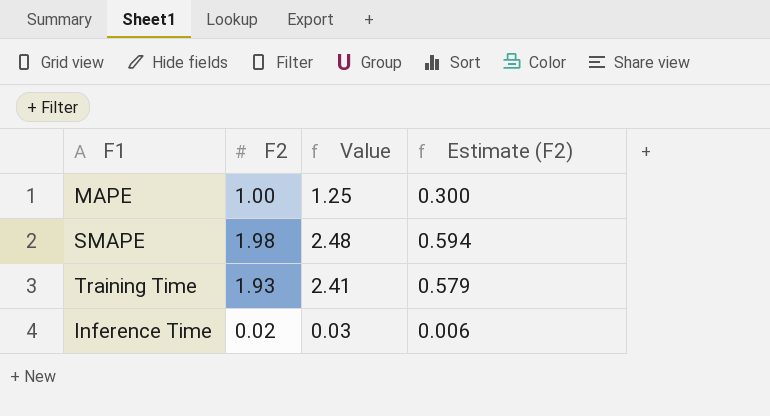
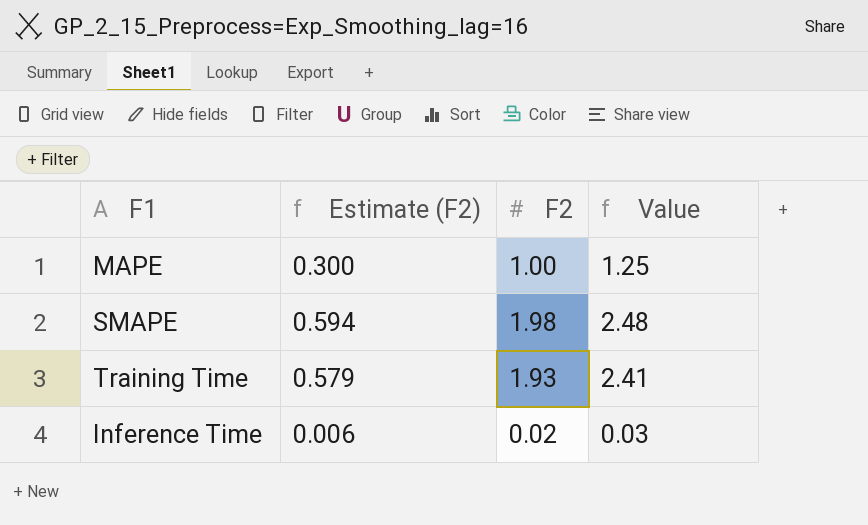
column Estimate (F2) | position: 4 -> 2

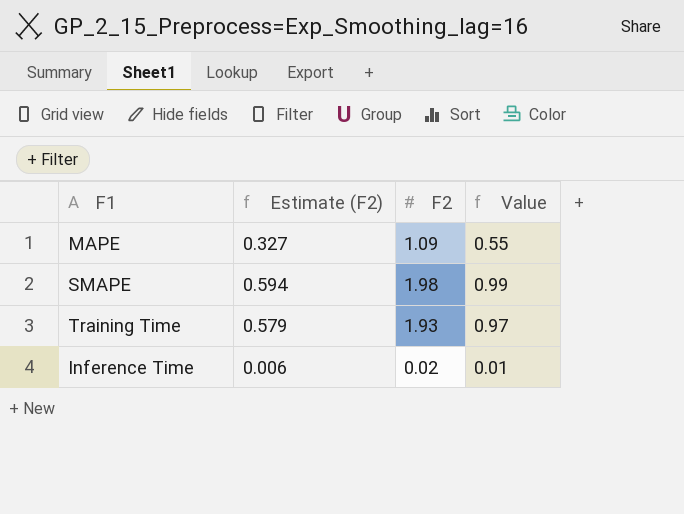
column Value | formula: [F2] * 1.25 -> [F2] * 0.5
MAPE | Estimate (F2): 0.300 -> 0.327
MAPE | F2: 1.00 -> 1.09

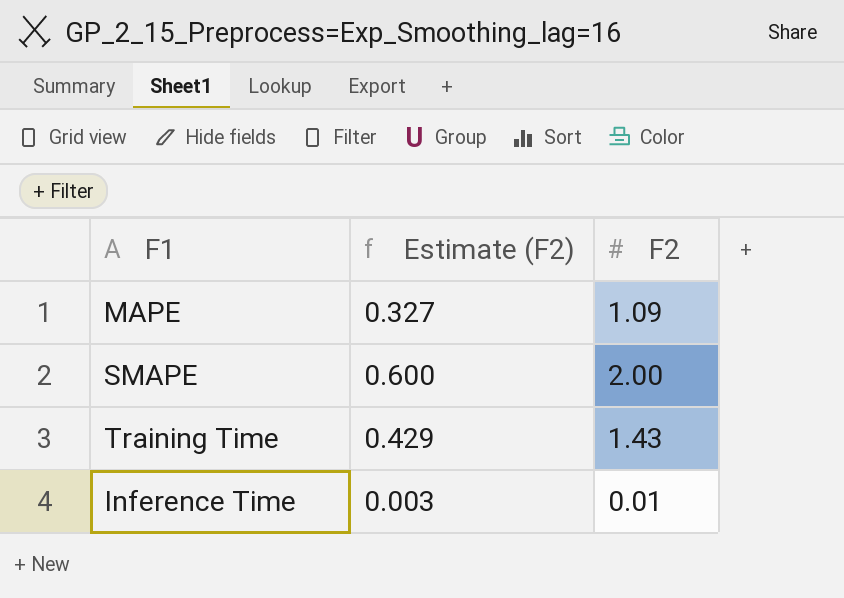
column Value | formula: [F2] * 0.5 -> none
SMAPE | Estimate (F2): 0.594 -> 0.600
SMAPE | F2: 1.98 -> 2.00
Training Time | Estimate (F2): 0.579 -> 0.429
Training Time | F2: 1.93 -> 1.43
Inference Time | Estimate (F2): 0.006 -> 0.003
Inference Time | F2: 0.02 -> 0.01

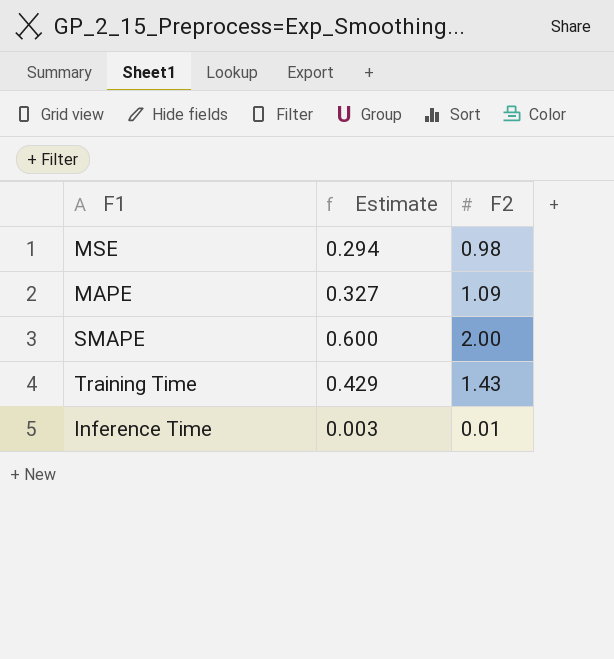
column name: Estimate (F2) -> Estimate
row MSE: none -> 0.294 | 0.98

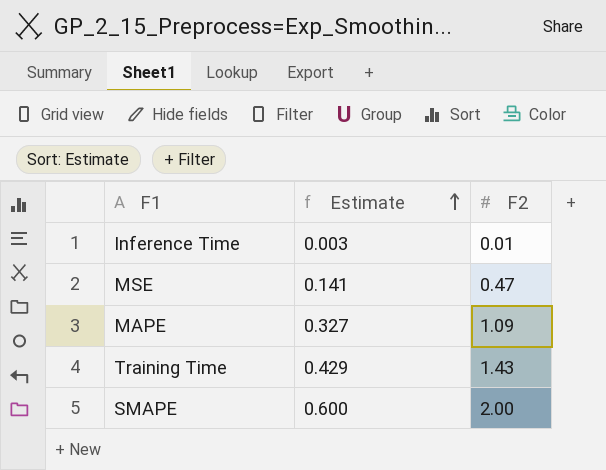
row order: none -> Estimate ascending
MSE | Estimate: 0.294 -> 0.141
MSE | F2: 0.98 -> 0.47

